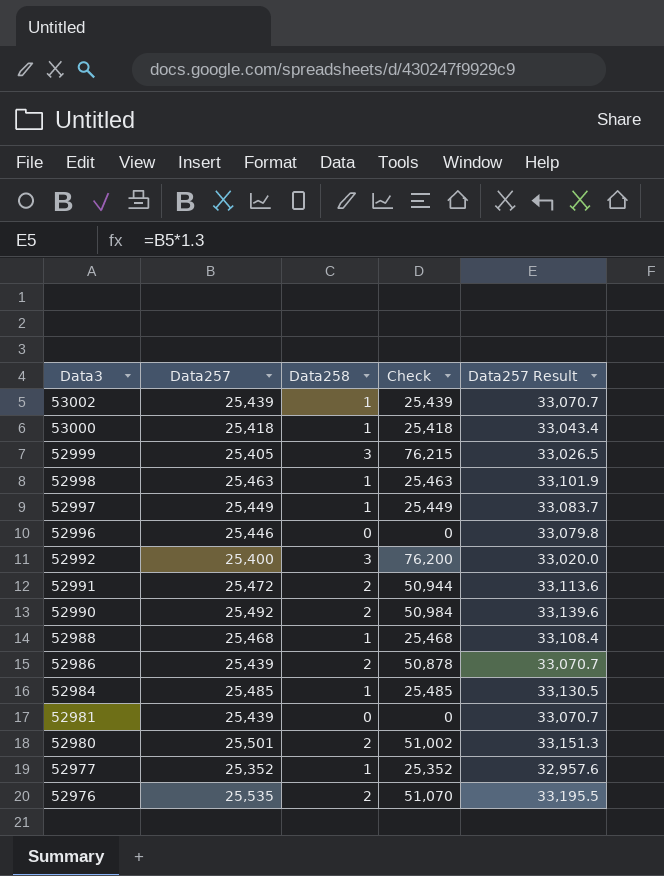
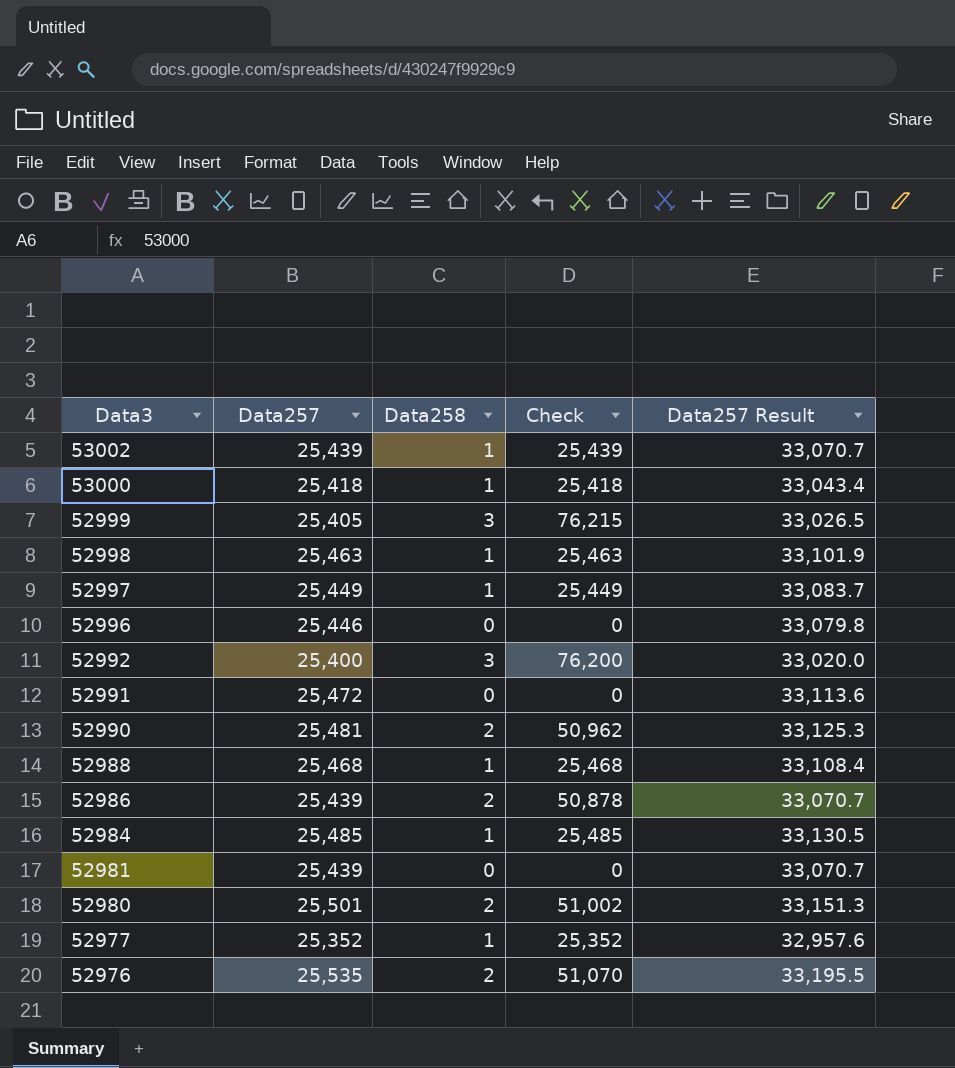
52991 | Data258: 2 -> 0
52991 | Check: 50,944 -> 0
52990 | Data257: 25,492 -> 25,481
52990 | Check: 50,984 -> 50,962
52990 | Data257 Result: 33,139.6 -> 33,125.3

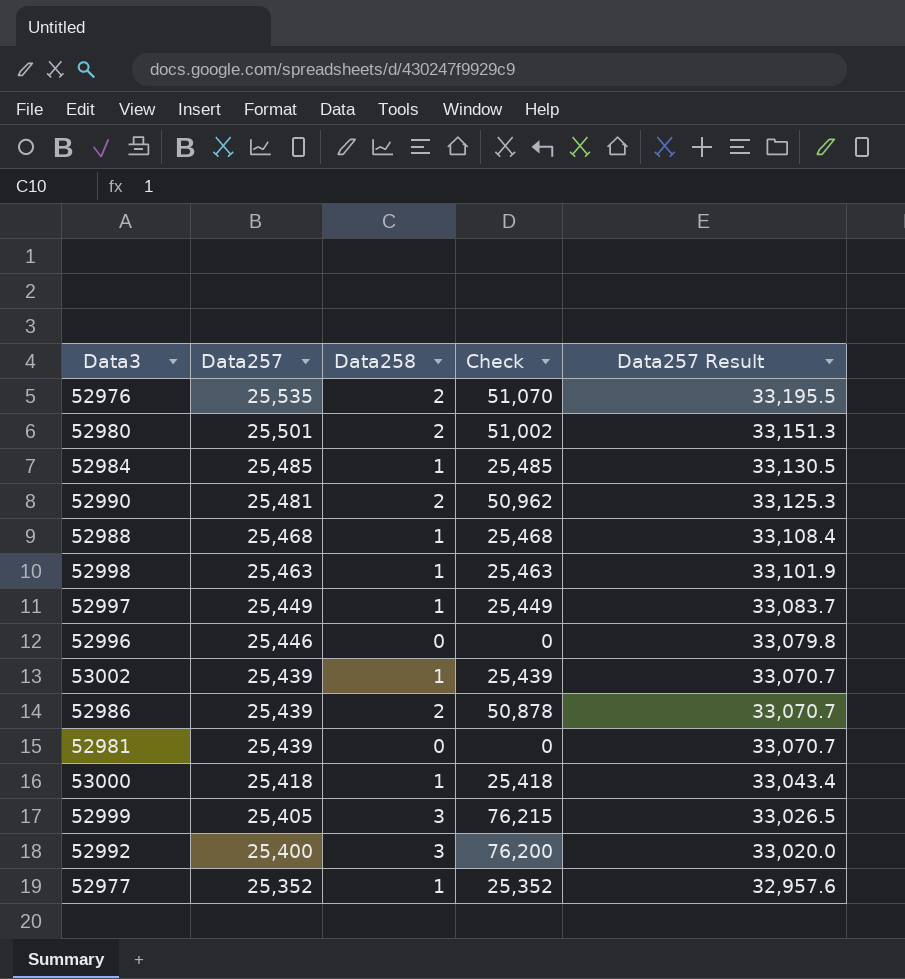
row order: Data3 descending -> Data257 descending
row 52991: 25,472 | 0 | 0 | 33,113.6 -> none

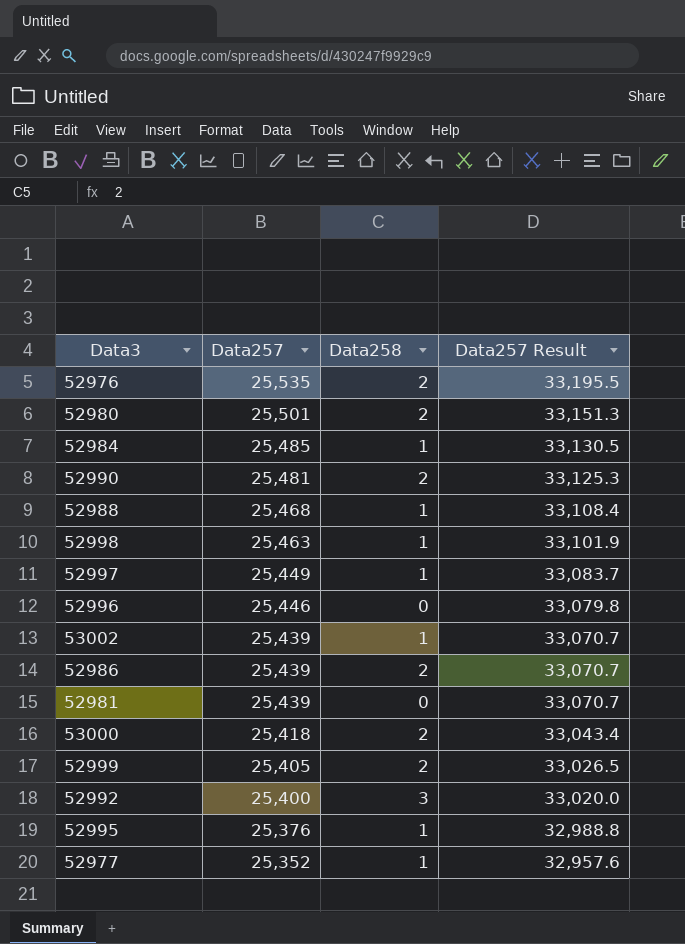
column Check | formula: [Data257] * [Data258] -> none
53000 | Data258: 1 -> 2
52999 | Data258: 3 -> 2
row 52995: none -> 25,376 | 1 | 32,988.8

